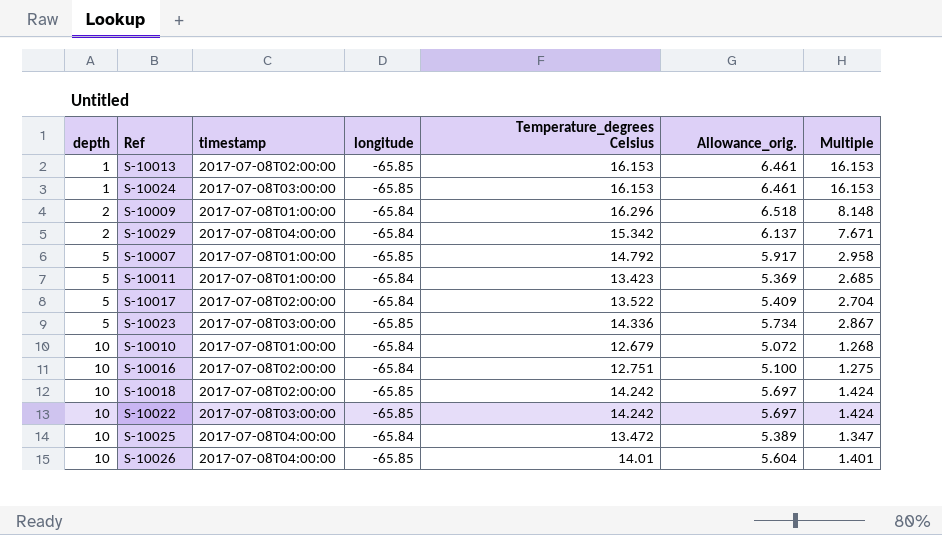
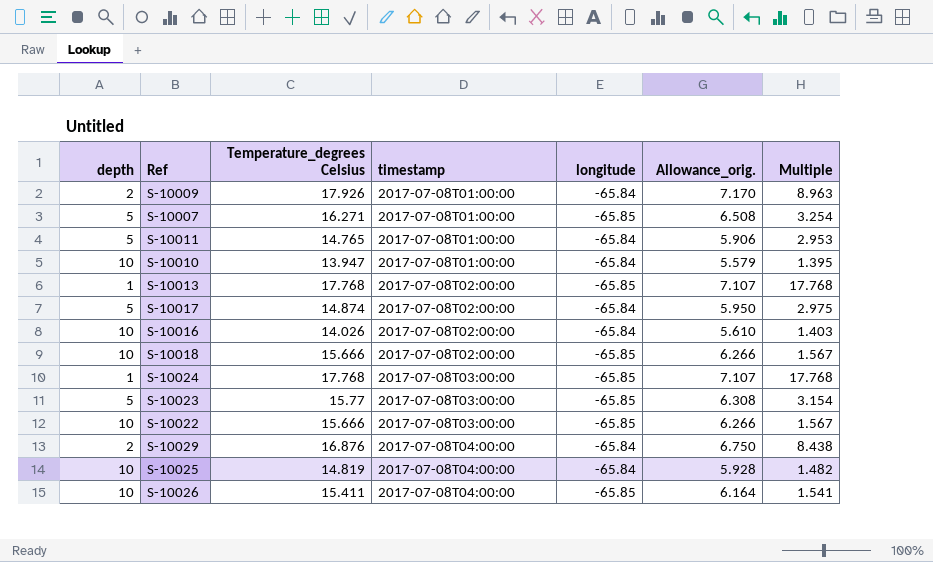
row order: depth ascending -> timestamp ascending
column Temperature_degrees Celsius | position: 5 -> 3
S-10009 | Temperature_degrees Celsius: 16.296 -> 17.926
S-10009 | Allowance_orig.: 6.518 -> 7.170
S-10009 | Multiple: 8.148 -> 8.963
S-10007 | Temperature_degrees Celsius: 14.792 -> 16.271
S-10007 | Allowance_orig.: 5.917 -> 6.508
S-10007 | Multiple: 2.958 -> 3.254
S-10011 | Temperature_degrees Celsius: 13.423 -> 14.765
S-10011 | Allowance_orig.: 5.369 -> 5.906
S-10011 | Multiple: 2.685 -> 2.953
S-10010 | Temperature_degrees Celsius: 12.679 -> 13.947
S-10010 | Allowance_orig.: 5.072 -> 5.579
S-10010 | Multiple: 1.268 -> 1.395
S-10013 | Temperature_degrees Celsius: 16.153 -> 17.768
S-10013 | Allowance_orig.: 6.461 -> 7.107
S-10013 | Multiple: 16.153 -> 17.768
S-10017 | Temperature_degrees Celsius: 13.522 -> 14.874
S-10017 | Allowance_orig.: 5.409 -> 5.950
S-10017 | Multiple: 2.704 -> 2.975
S-10016 | Temperature_degrees Celsius: 12.751 -> 14.026
S-10016 | Allowance_orig.: 5.100 -> 5.610
S-10016 | Multiple: 1.275 -> 1.403
S-10018 | Temperature_degrees Celsius: 14.242 -> 15.666
S-10018 | Allowance_orig.: 5.697 -> 6.266
S-10018 | Multiple: 1.424 -> 1.567
S-10024 | Temperature_degrees Celsius: 16.153 -> 17.768
S-10024 | Allowance_orig.: 6.461 -> 7.107
S-10024 | Multiple: 16.153 -> 17.768
S-10023 | Temperature_degrees Celsius: 14.336 -> 15.77
S-10023 | Allowance_orig.: 5.734 -> 6.308
S-10023 | Multiple: 2.867 -> 3.154
S-10022 | Temperature_degrees Celsius: 14.242 -> 15.666
S-10022 | Allowance_orig.: 5.697 -> 6.266
S-10022 | Multiple: 1.424 -> 1.567
S-10029 | Temperature_degrees Celsius: 15.342 -> 16.876
S-10029 | Allowance_orig.: 6.137 -> 6.750
S-10029 | Multiple: 7.671 -> 8.438
S-10025 | Temperature_degrees Celsius: 13.472 -> 14.819
S-10025 | Allowance_orig.: 5.389 -> 5.928
S-10025 | Multiple: 1.347 -> 1.482
S-10026 | Temperature_degrees Celsius: 14.01 -> 15.411
S-10026 | Allowance_orig.: 5.604 -> 6.164
S-10026 | Multiple: 1.401 -> 1.541

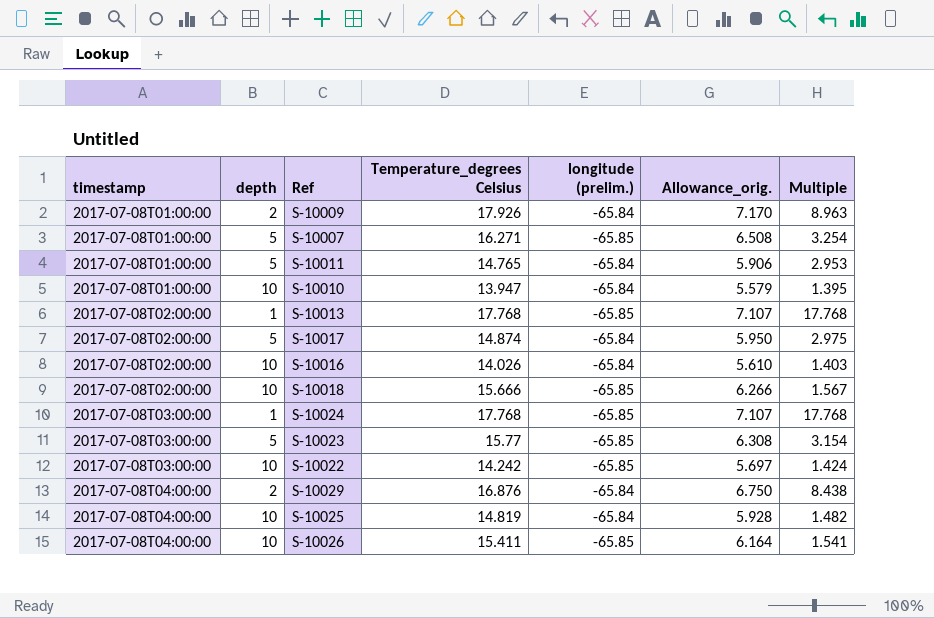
column timestamp | position: 4 -> 1
column name: longitude -> longitude (prelim.)
S-10022 | Temperature_degrees Celsius: 15.666 -> 14.242
S-10022 | Allowance_orig.: 6.266 -> 5.697
S-10022 | Multiple: 1.567 -> 1.424

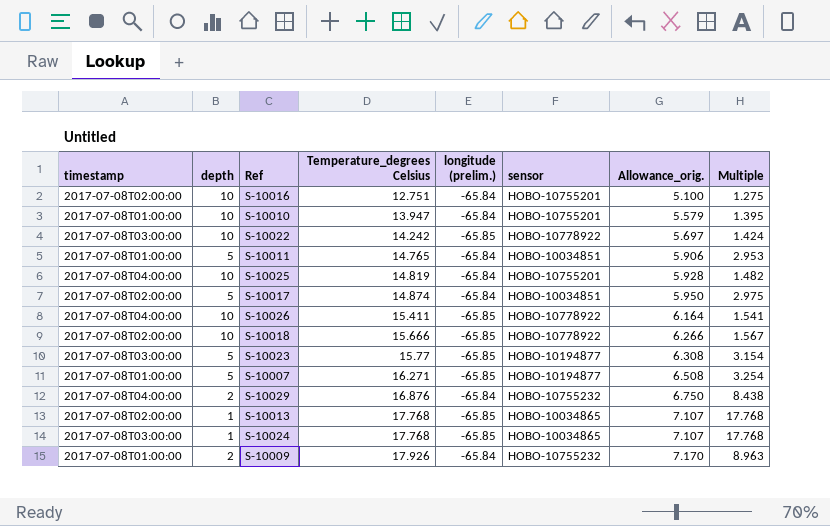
row order: timestamp ascending -> Temperature_degrees Celsius ascending
column sensor | position: none -> 6
S-10016 | Temperature_degrees Celsius: 14.026 -> 12.751
S-10016 | Allowance_orig.: 5.610 -> 5.100
S-10016 | Multiple: 1.403 -> 1.275

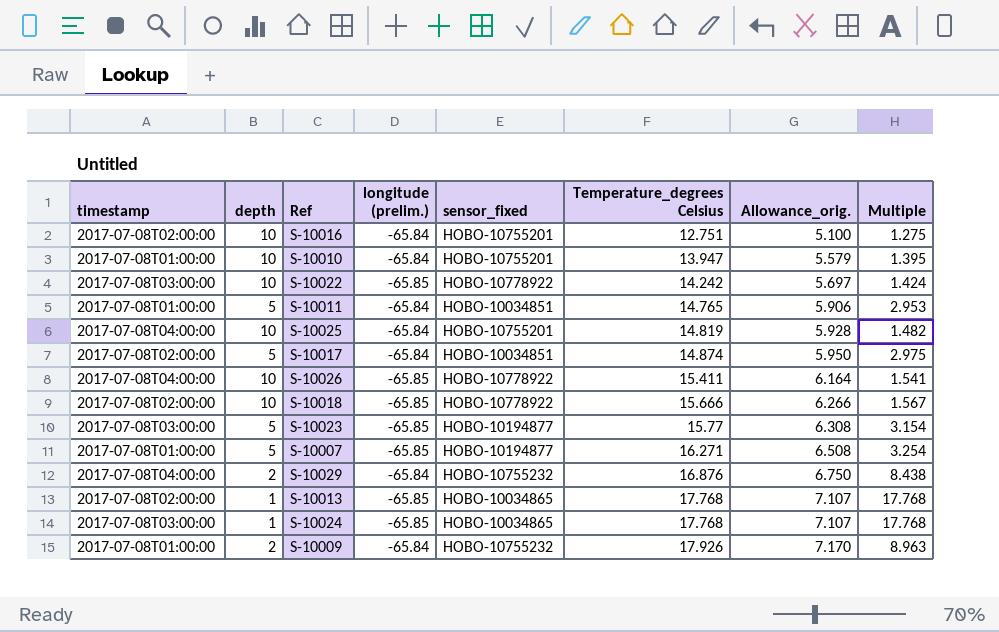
column name: sensor -> sensor_fixed
column Temperature_degrees Celsius | position: 4 -> 6

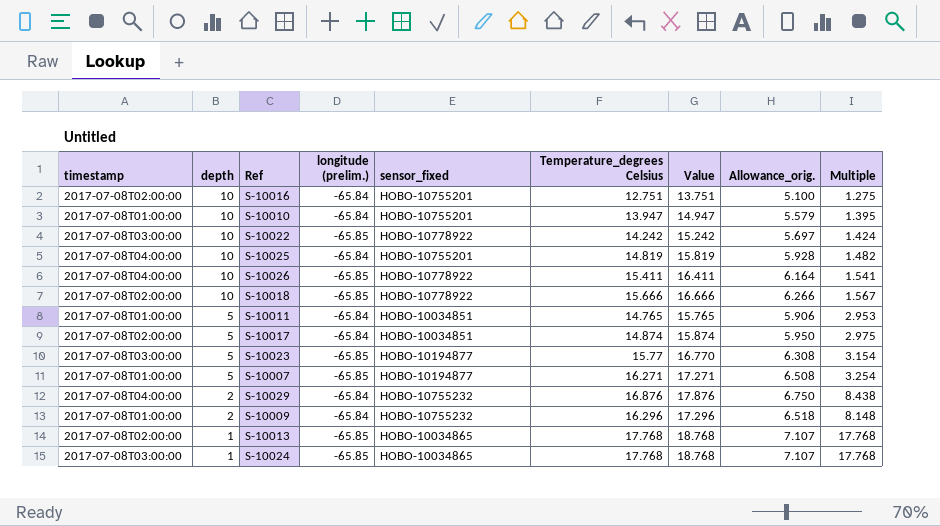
row order: Temperature_degrees Celsius ascending -> depth descending
column Value | formula: none -> [Temperature_degrees Celsius] + 1
S-10009 | Temperature_degrees Celsius: 17.926 -> 16.296
S-10009 | Allowance_orig.: 7.170 -> 6.518
S-10009 | Multiple: 8.963 -> 8.148

